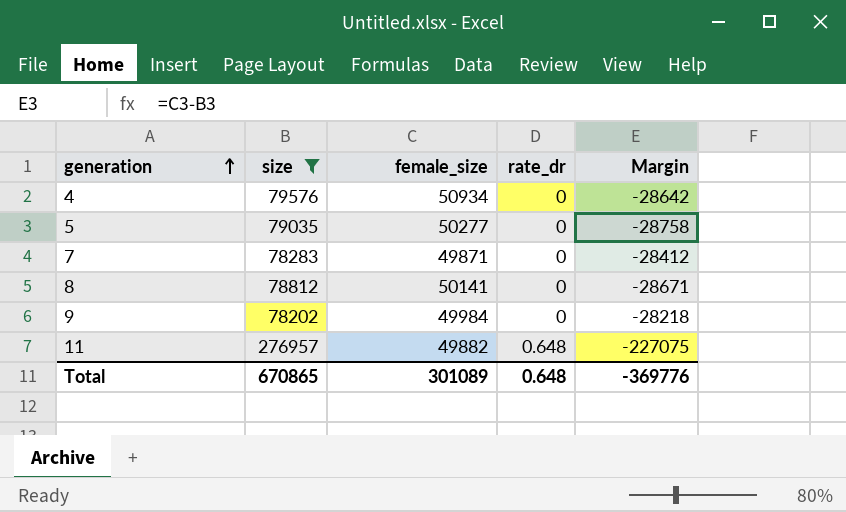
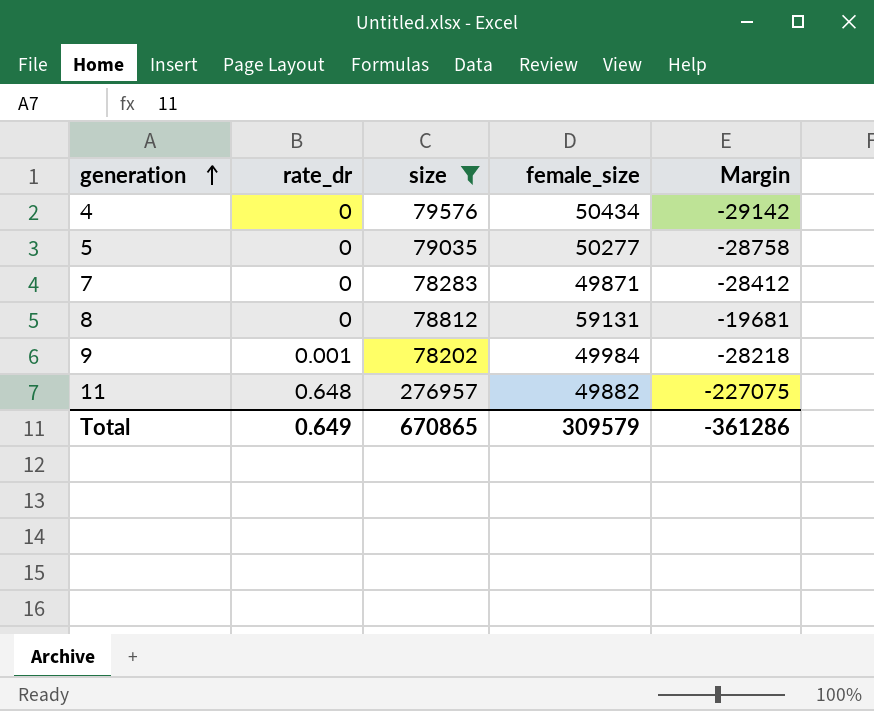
column rate_dr | position: 4 -> 2
4 | female_size: 50934 -> 50434
4 | Margin: -28642 -> -29142
8 | female_size: 50141 -> 59131
8 | Margin: -28671 -> -19681
9 | rate_dr: 0 -> 0.001
Total | rate_dr: 0.648 -> 0.649
Total | female_size: 301089 -> 309579
Total | Margin: -369776 -> -361286

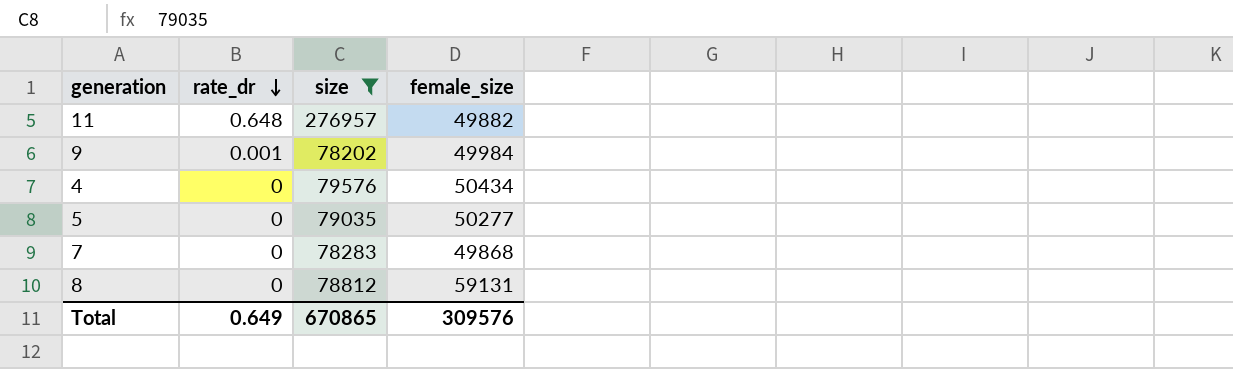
row order: generation ascending -> rate_dr descending
column Margin | formula: [female_size] - [size] -> none
7 | female_size: 49871 -> 49868
Total | female_size: 309579 -> 309576

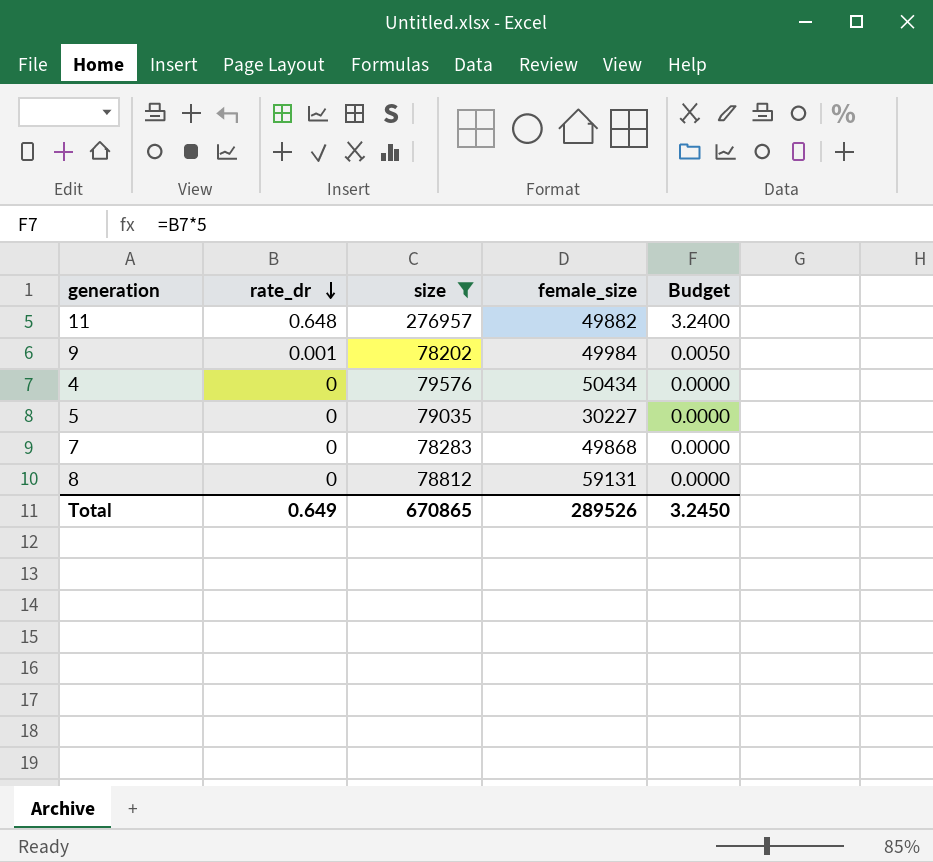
column Budget | formula: none -> [rate_dr] * 5
5 | female_size: 50277 -> 30227
Total | female_size: 309576 -> 289526

